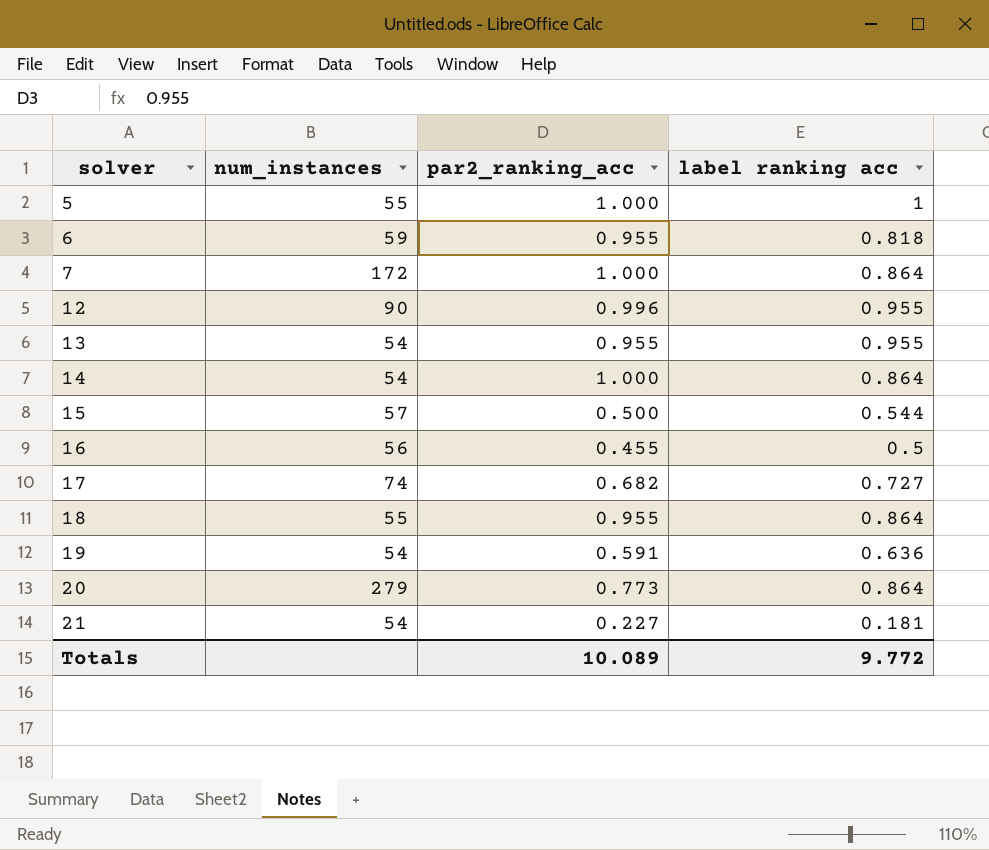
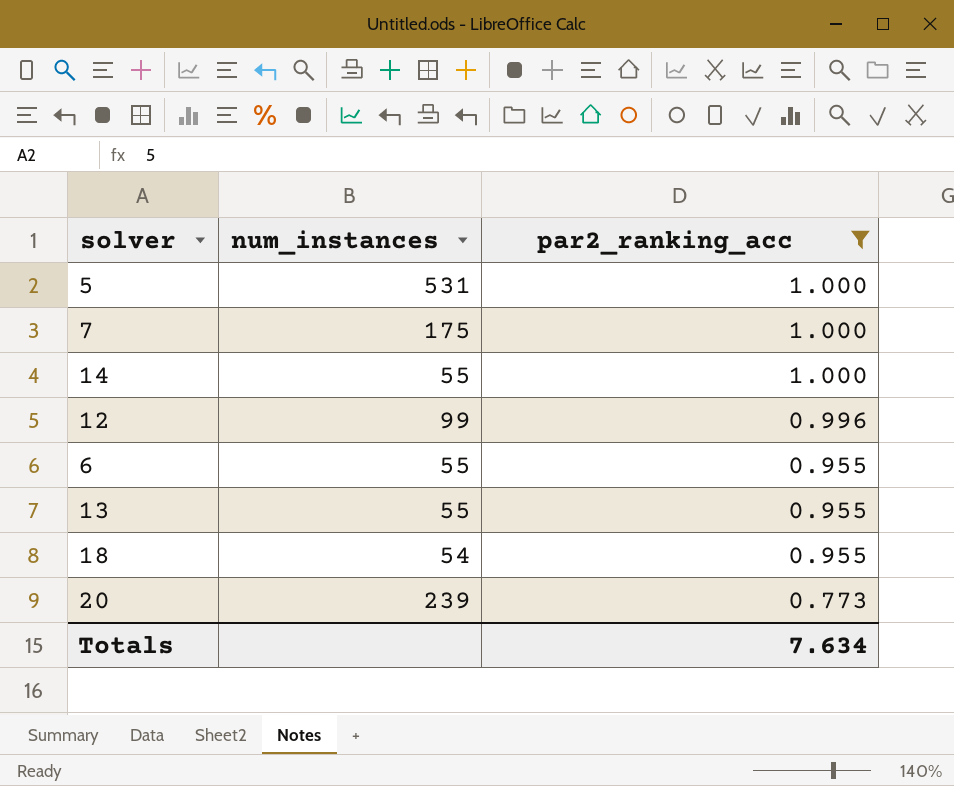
filter: none -> par2_ranking_acc >= 0.773
row order: solver ascending -> par2_ranking_acc descending
column label ranking acc | position: 4 -> none
5 | num_instances: 55 -> 531
7 | num_instances: 172 -> 175
14 | num_instances: 54 -> 55
12 | num_instances: 90 -> 99
6 | num_instances: 59 -> 55
13 | num_instances: 54 -> 55
18 | num_instances: 55 -> 54
20 | num_instances: 279 -> 239
Totals | par2_ranking_acc: 10.089 -> 7.634

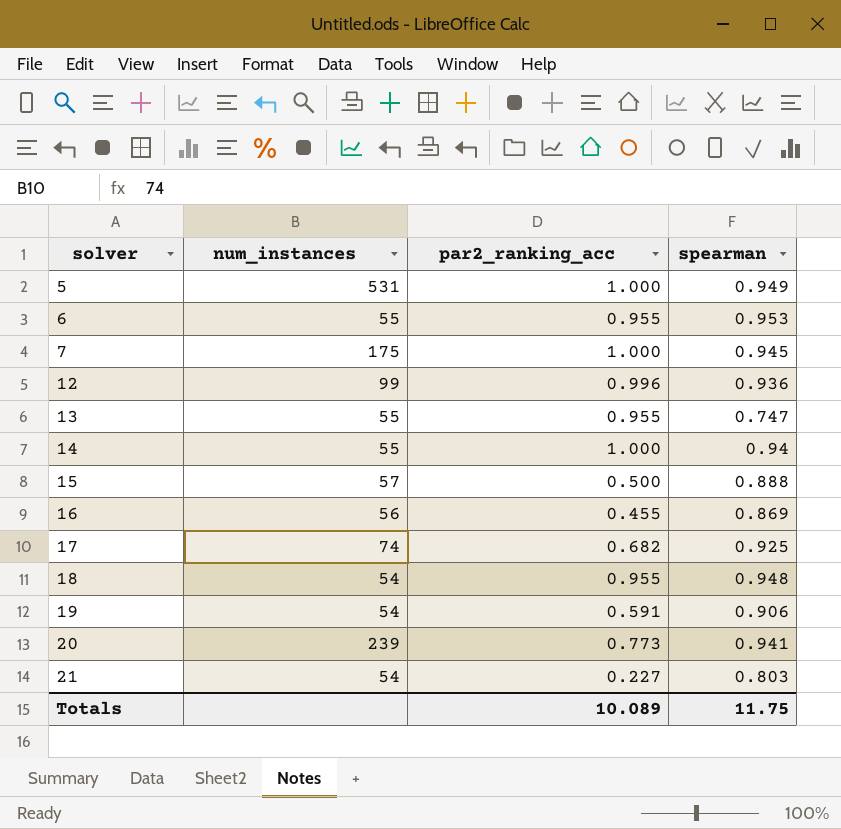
filter: par2_ranking_acc >= 0.773 -> none
row order: par2_ranking_acc descending -> solver ascending
column spearman | position: none -> 4
Totals | par2_ranking_acc: 7.634 -> 10.089

